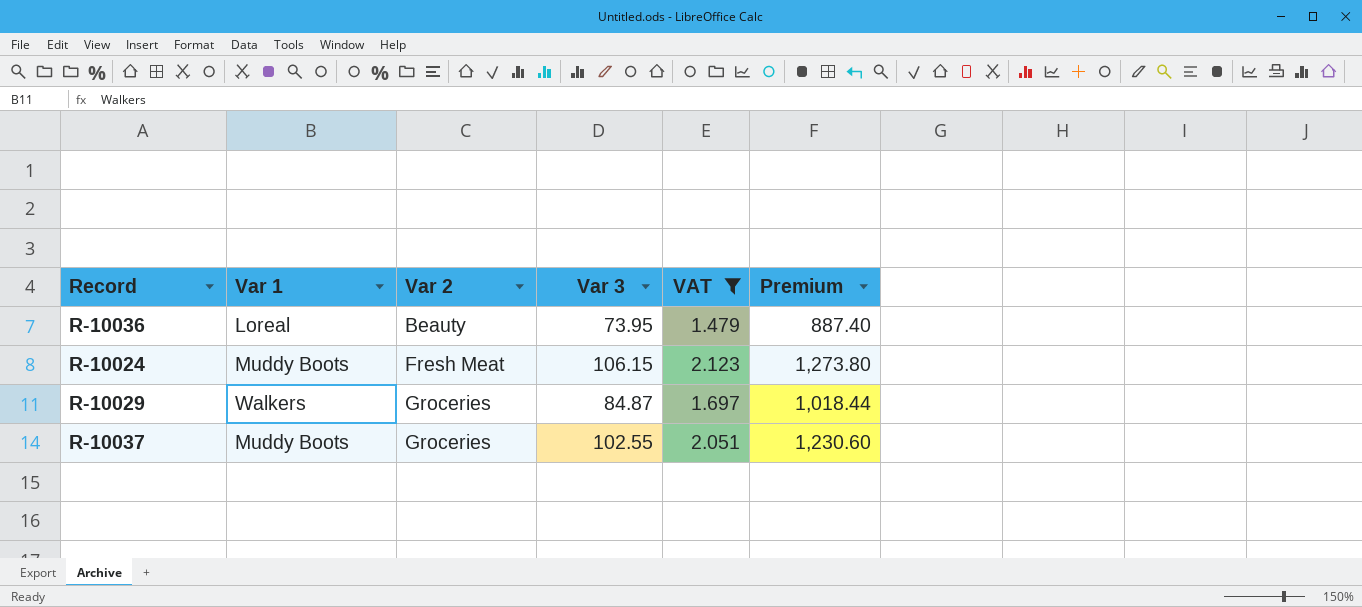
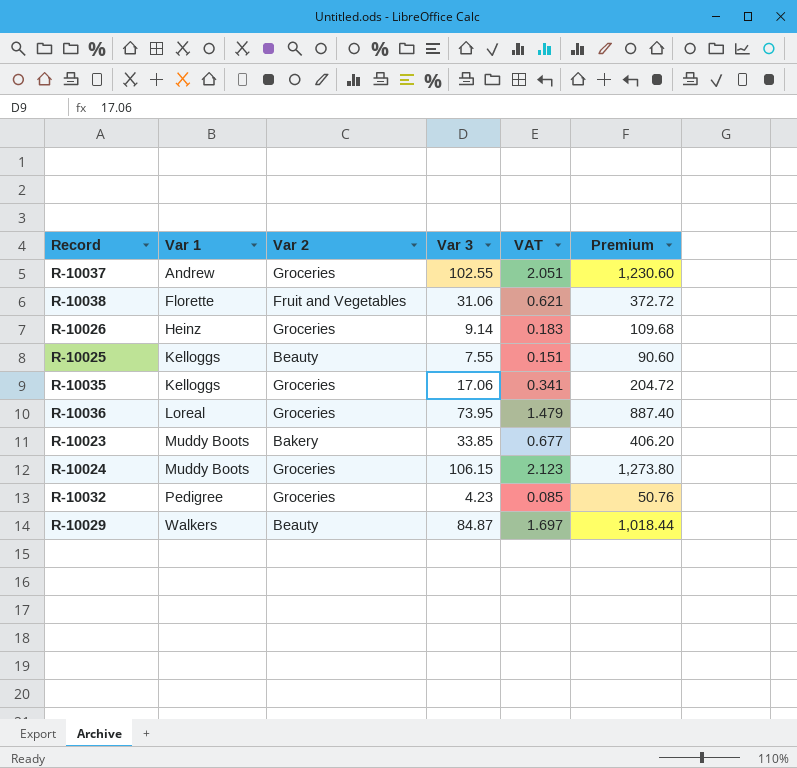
filter: VAT >= 1.479 -> none
row order: Var 2 ascending -> Var 1 ascending
R-10037 | Var 1: Muddy Boots -> Andrew
R-10036 | Var 2: Beauty -> Groceries
R-10024 | Var 2: Fresh Meat -> Groceries
R-10029 | Var 2: Groceries -> Beauty

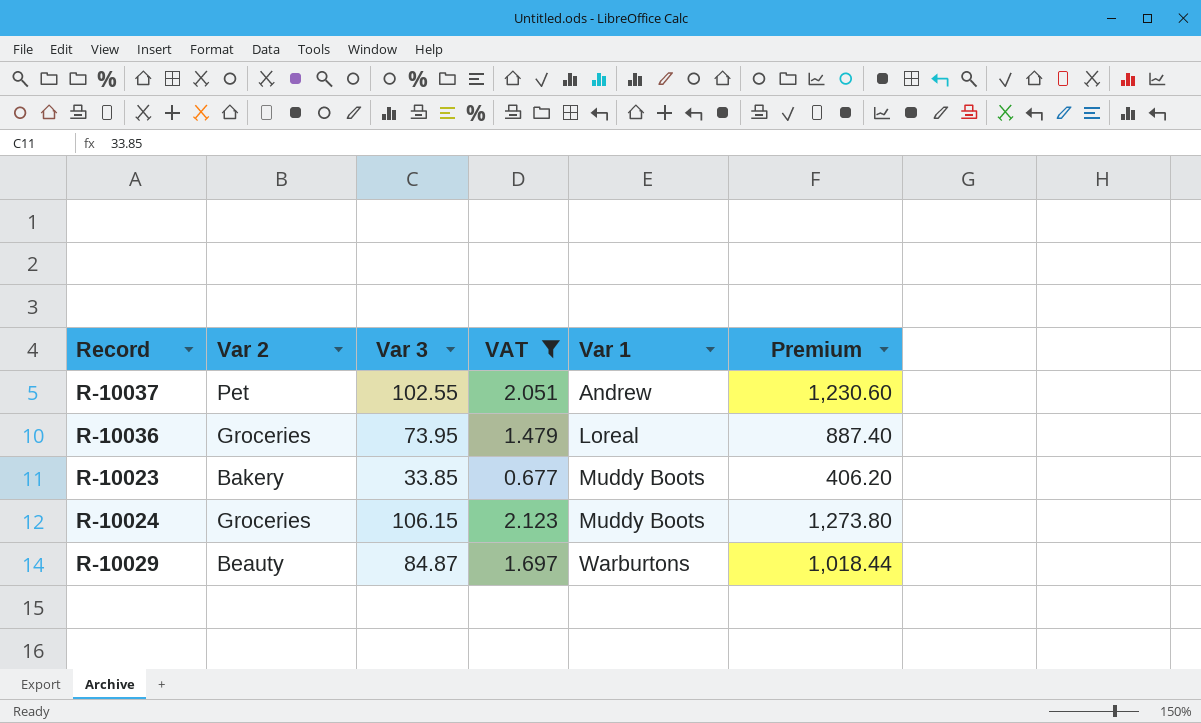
filter: none -> VAT >= 0.677
column Var 1 | position: 2 -> 5
R-10037 | Var 2: Groceries -> Pet
R-10029 | Var 1: Walkers -> Warburtons

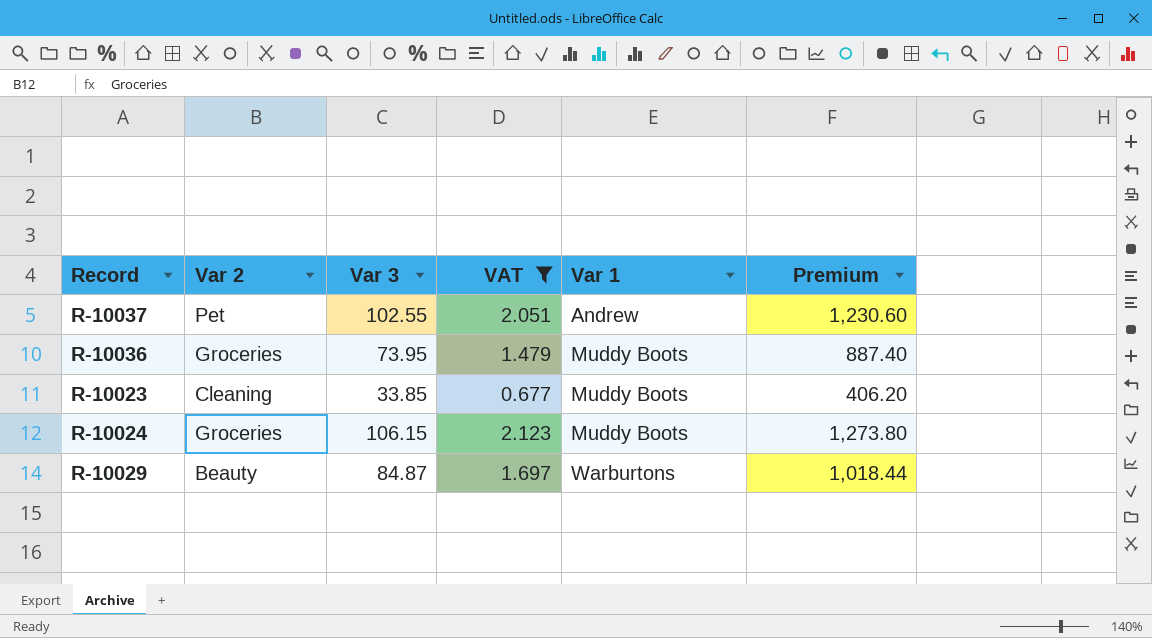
R-10036 | Var 1: Loreal -> Muddy Boots
R-10023 | Var 2: Bakery -> Cleaning

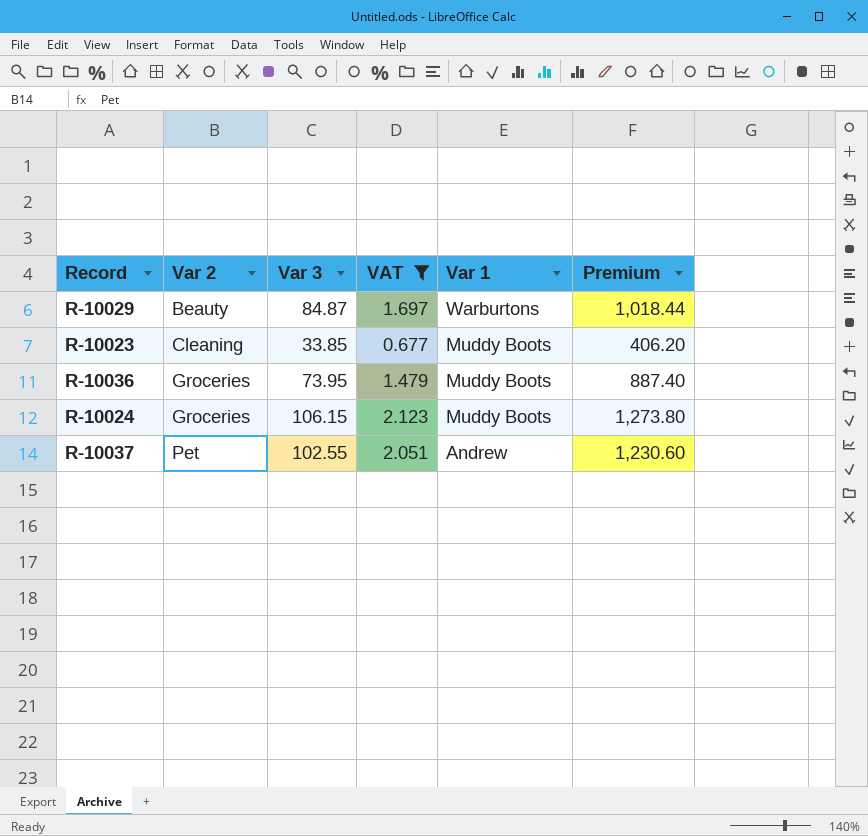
row order: Var 1 ascending -> Var 2 ascending

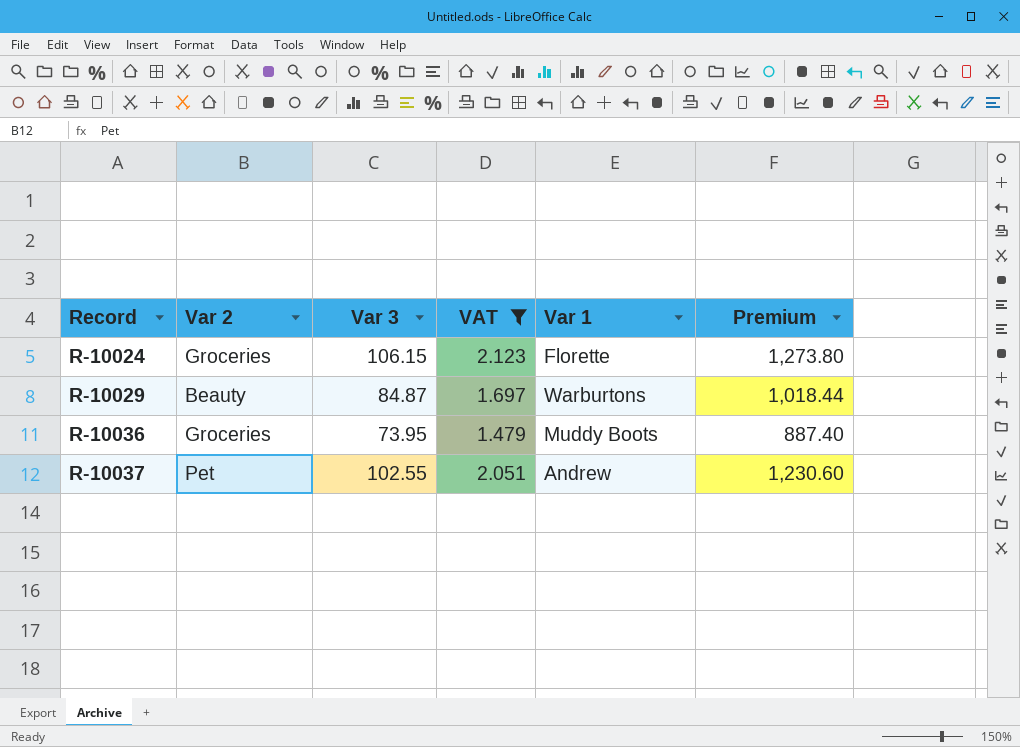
row order: Var 2 ascending -> Record ascending
row R-10023: Cleaning | 33.85 | 0.677 | Muddy Boots | 406.20 -> none
R-10024 | Var 1: Muddy Boots -> Florette

